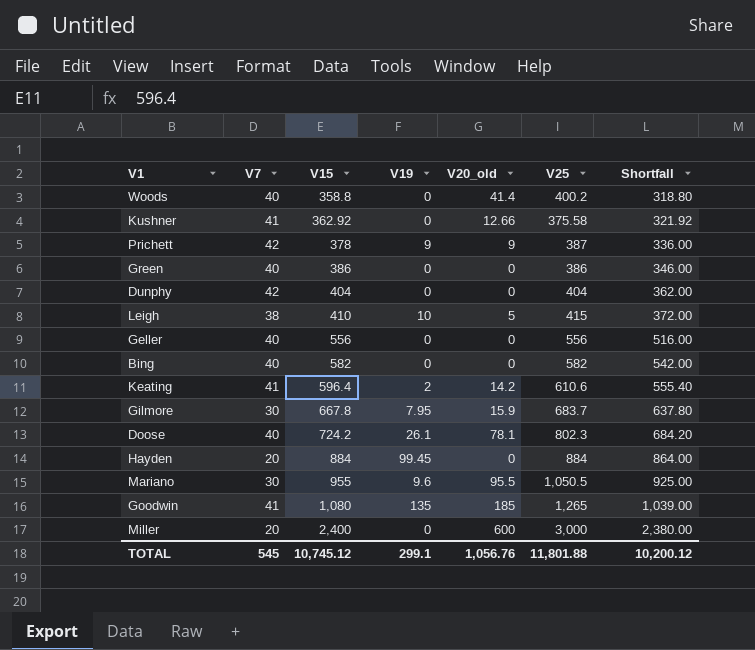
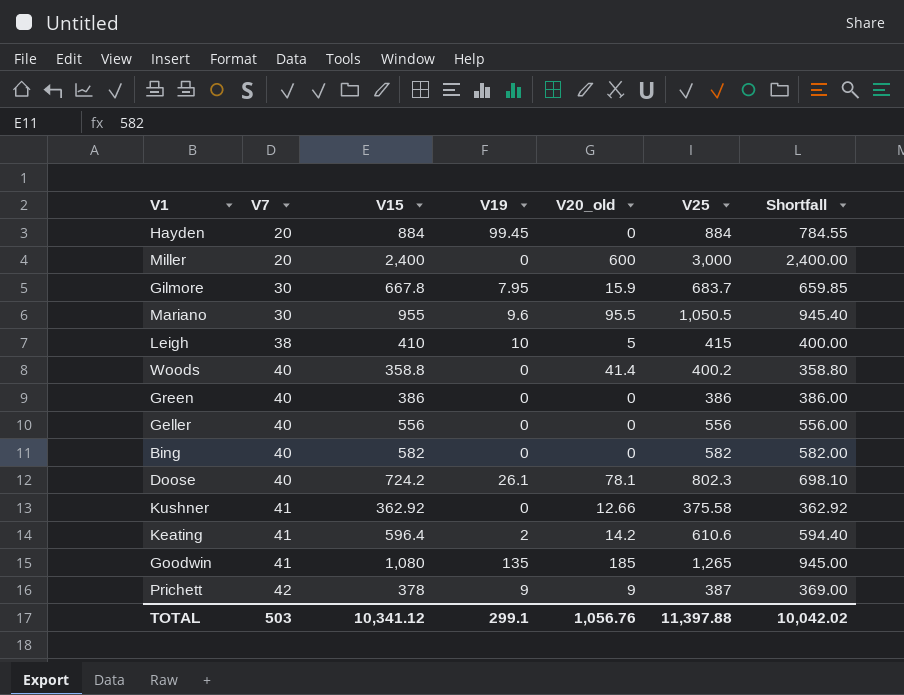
row order: V15 ascending -> V7 ascending
column Shortfall | formula: [V15] - [V7] -> [V15] - [V19]
row Dunphy: 42 | 404 | 0 | 0 | 404 | 362.00 -> none
TOTAL | V7: 545 -> 503
TOTAL | V15: 10,745.12 -> 10,341.12
TOTAL | V25: 11,801.88 -> 11,397.88
TOTAL | Shortfall: 10,200.12 -> 10,042.02

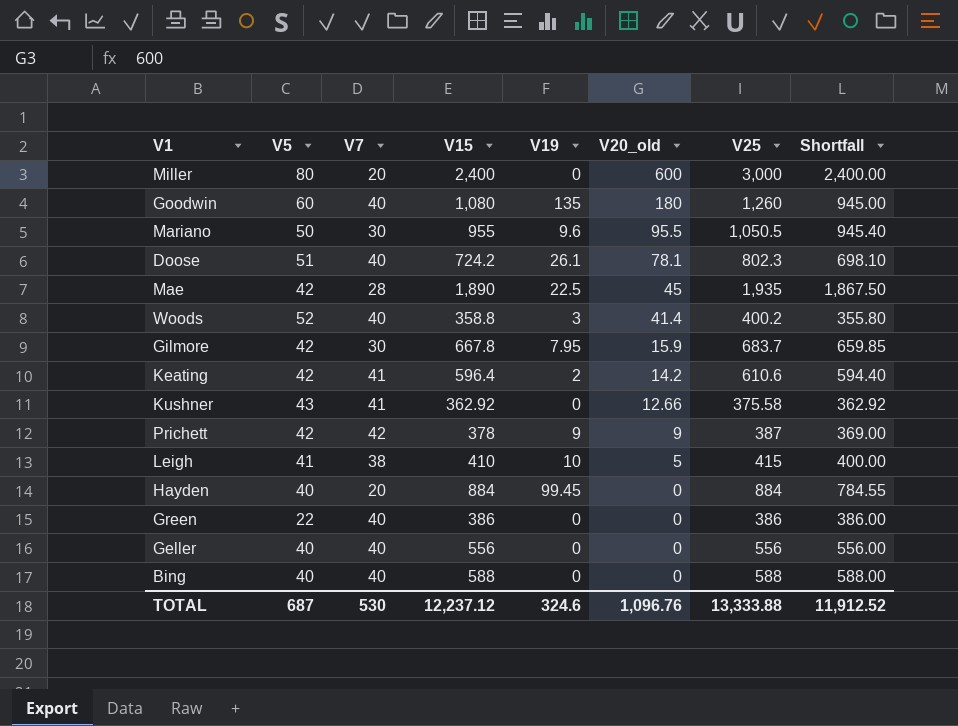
row order: V7 ascending -> V20_old descending
column V5 | position: none -> 2
Goodwin | V7: 41 -> 40
Goodwin | V20_old: 185 -> 180
Goodwin | V25: 1,265 -> 1,260
row Mae: none -> 42 | 28 | 1,890 | 22.5 | 45 | 1,935 | 1,867.50
Woods | V19: 0 -> 3
Woods | Shortfall: 358.80 -> 355.80
Bing | V15: 582 -> 588
Bing | V25: 582 -> 588
Bing | Shortfall: 582.00 -> 588.00
TOTAL | V7: 503 -> 530
TOTAL | V15: 10,341.12 -> 12,237.12
TOTAL | V19: 299.1 -> 324.6
TOTAL | V20_old: 1,056.76 -> 1,096.76
TOTAL | V25: 11,397.88 -> 13,333.88
TOTAL | Shortfall: 10,042.02 -> 11,912.52

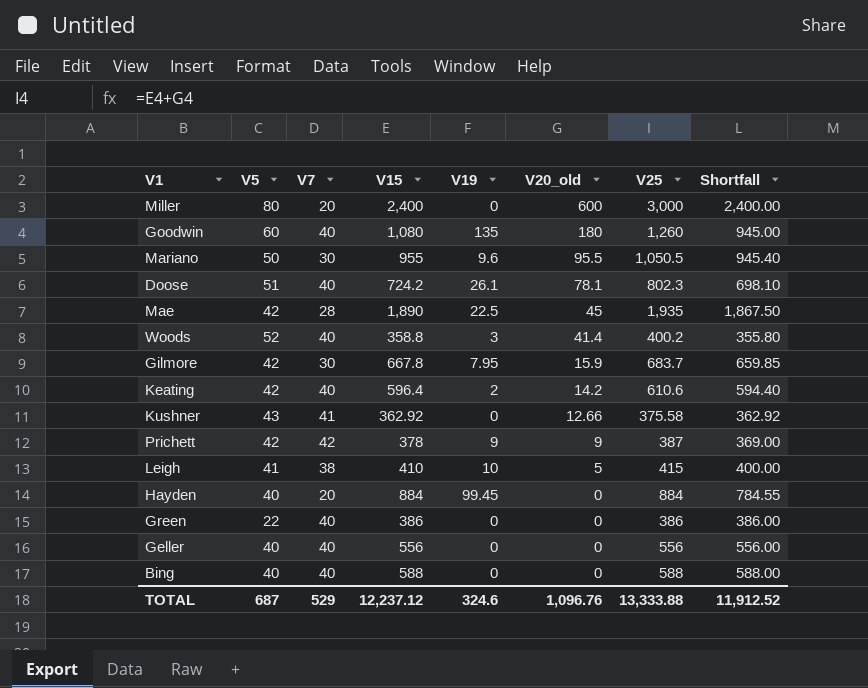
Keating | V7: 41 -> 40
TOTAL | V7: 530 -> 529

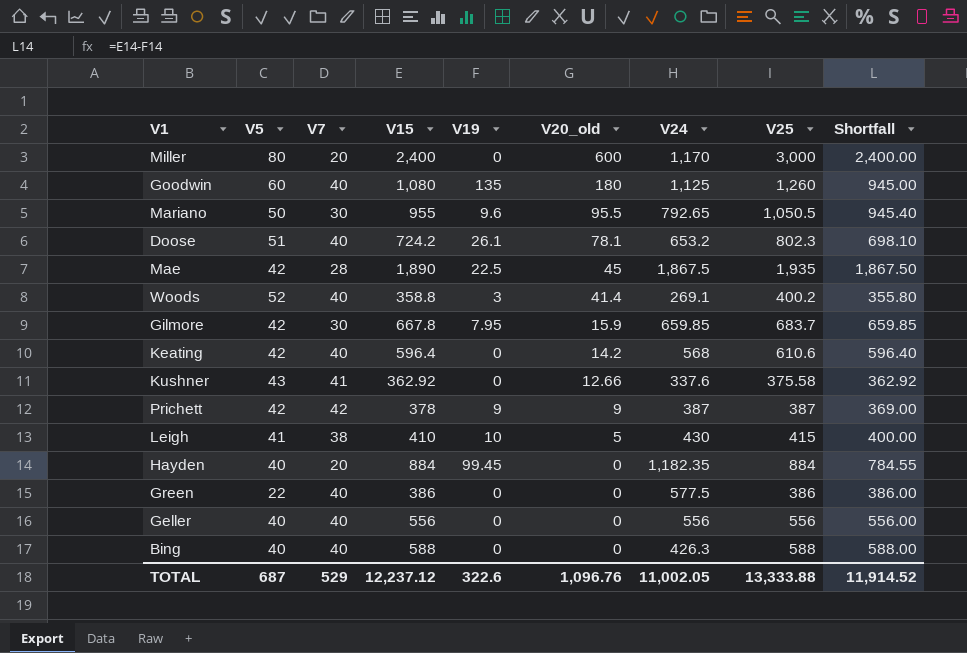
column V24 | position: none -> 7
Keating | V19: 2 -> 0
Keating | Shortfall: 594.40 -> 596.40
TOTAL | V19: 324.6 -> 322.6
TOTAL | Shortfall: 11,912.52 -> 11,914.52

